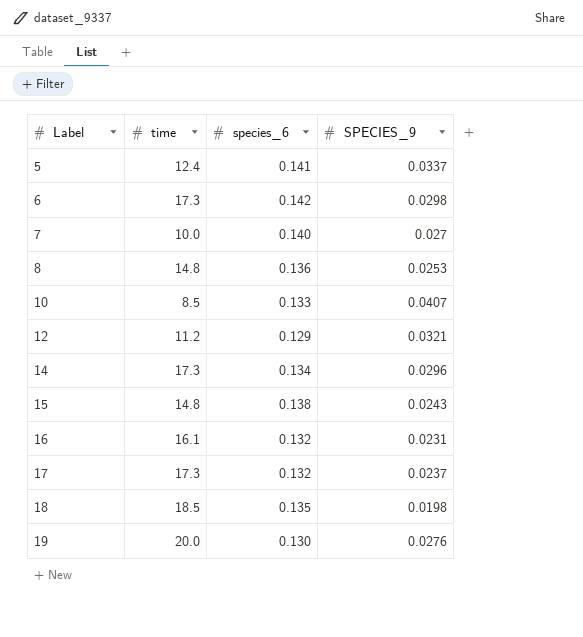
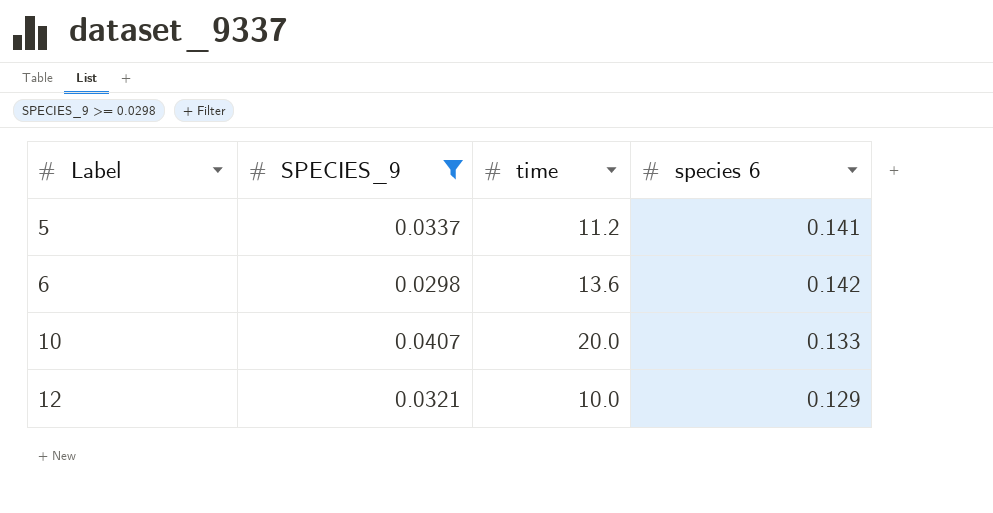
filter: none -> SPECIES_9 >= 0.0298
column SPECIES_9 | position: 4 -> 2
column name: species_6 -> species 6
5 | time: 12.4 -> 11.2
6 | time: 17.3 -> 13.6
10 | time: 8.5 -> 20.0
12 | time: 11.2 -> 10.0

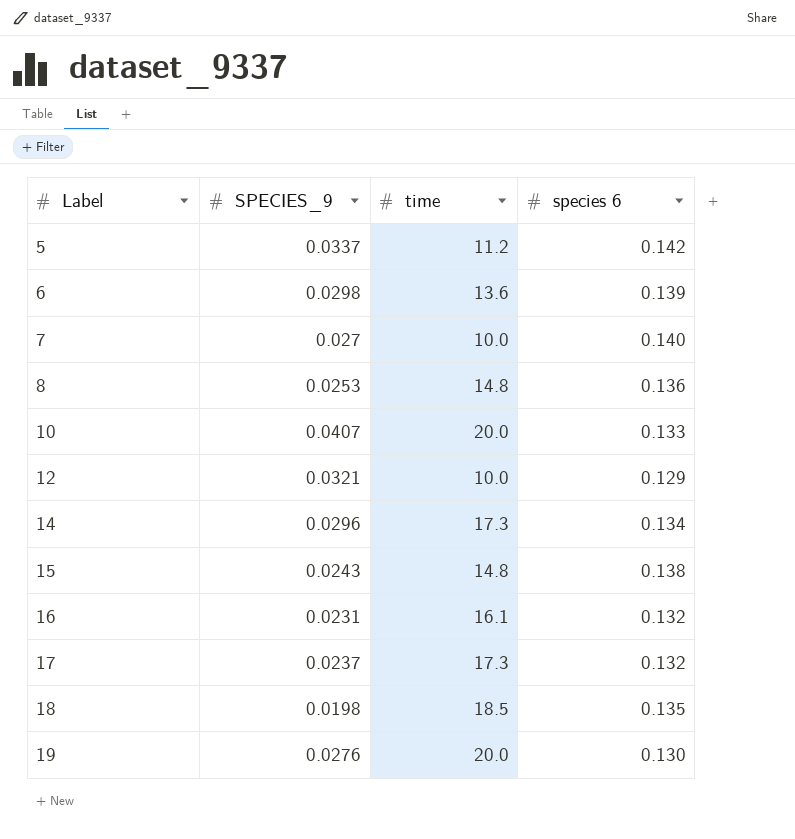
filter: SPECIES_9 >= 0.0298 -> none
5 | species 6: 0.141 -> 0.142
6 | species 6: 0.142 -> 0.139

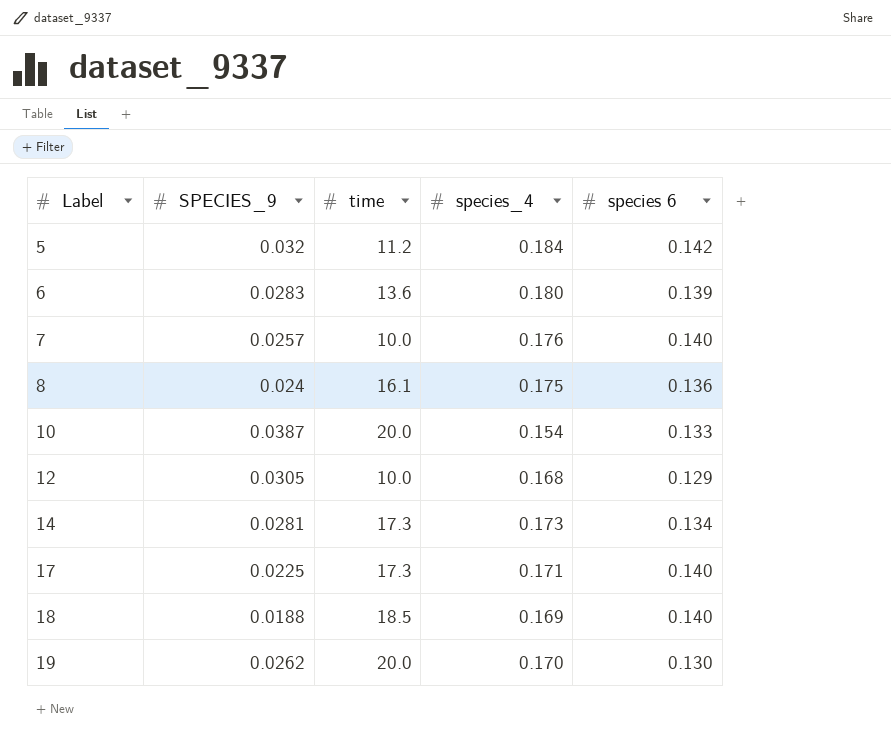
column species_4 | position: none -> 4
row 15: 0.0243 | 14.8 | 0.138 -> none
row 16: 0.0231 | 16.1 | 0.132 -> none
5 | SPECIES_9: 0.0337 -> 0.032
6 | SPECIES_9: 0.0298 -> 0.0283
7 | SPECIES_9: 0.027 -> 0.0257
8 | SPECIES_9: 0.0253 -> 0.024
8 | time: 14.8 -> 16.1
10 | SPECIES_9: 0.0407 -> 0.0387
12 | SPECIES_9: 0.0321 -> 0.0305
14 | SPECIES_9: 0.0296 -> 0.0281
17 | SPECIES_9: 0.0237 -> 0.0225
17 | species 6: 0.132 -> 0.140
18 | SPECIES_9: 0.0198 -> 0.0188
18 | species 6: 0.135 -> 0.140
19 | SPECIES_9: 0.0276 -> 0.0262

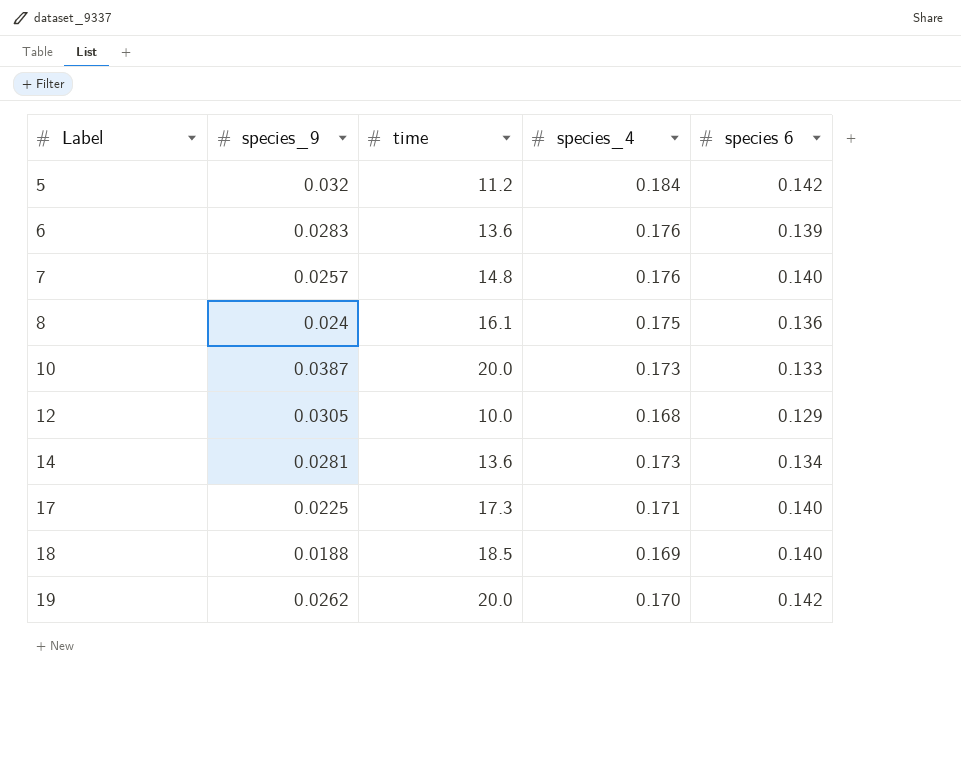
column name: SPECIES_9 -> species_9
6 | species_4: 0.180 -> 0.176
7 | time: 10.0 -> 14.8
10 | species_4: 0.154 -> 0.173
14 | time: 17.3 -> 13.6
19 | species 6: 0.130 -> 0.142

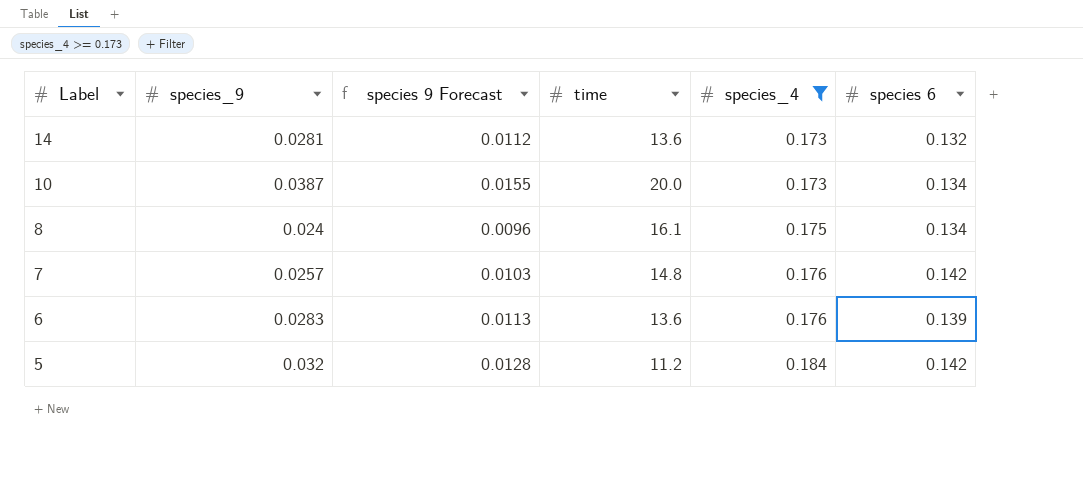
filter: none -> species_4 >= 0.173
row order: Label ascending -> Label descending
column species 9 Forecast | formula: none -> [species_9] * 0.4
14 | species 6: 0.134 -> 0.132
10 | species 6: 0.133 -> 0.134
8 | species 6: 0.136 -> 0.134
7 | species 6: 0.140 -> 0.142

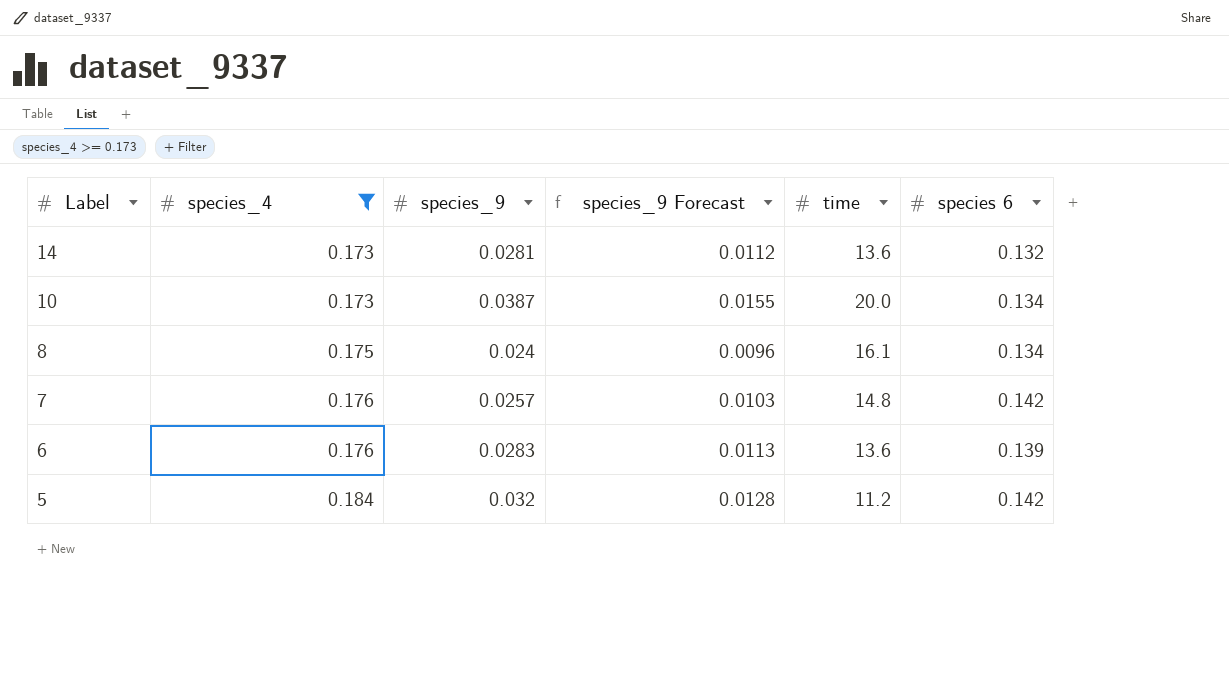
column species_4 | position: 5 -> 2
column name: species 9 Forecast -> species_9 Forecast

